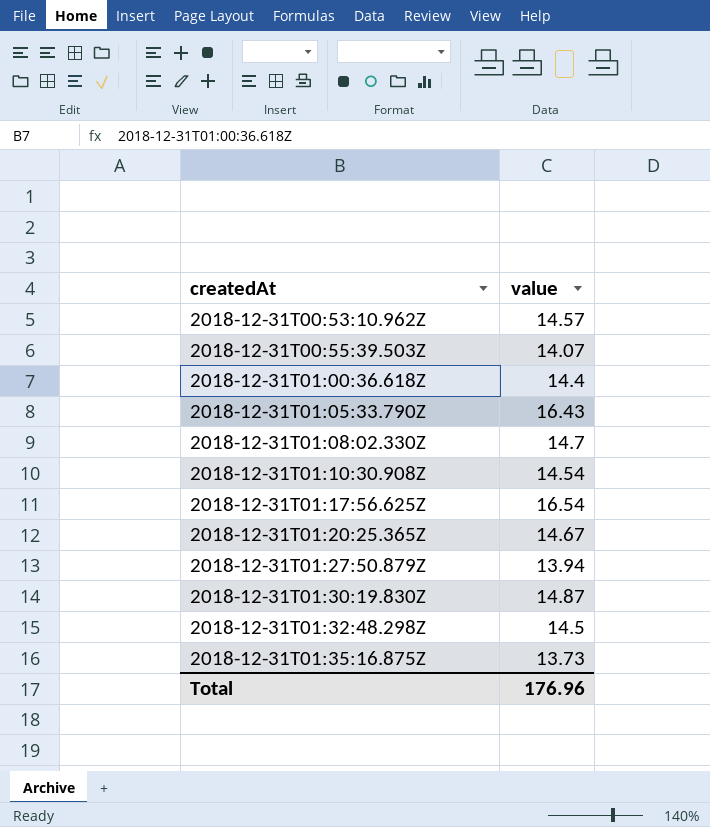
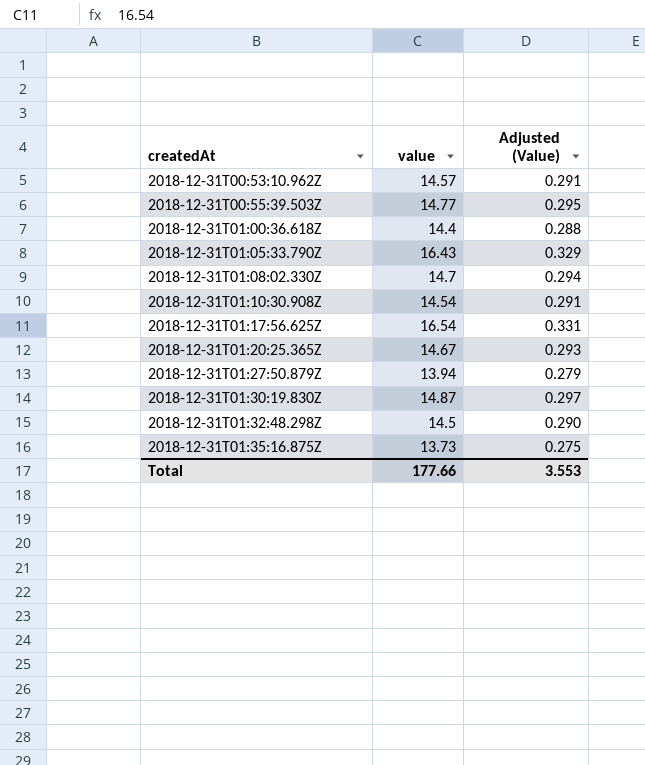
column Adjusted (Value) | formula: none -> [value] * 0.02
2018-12-31T00:55:39.503Z | value: 14.07 -> 14.77
Total | value: 176.96 -> 177.66

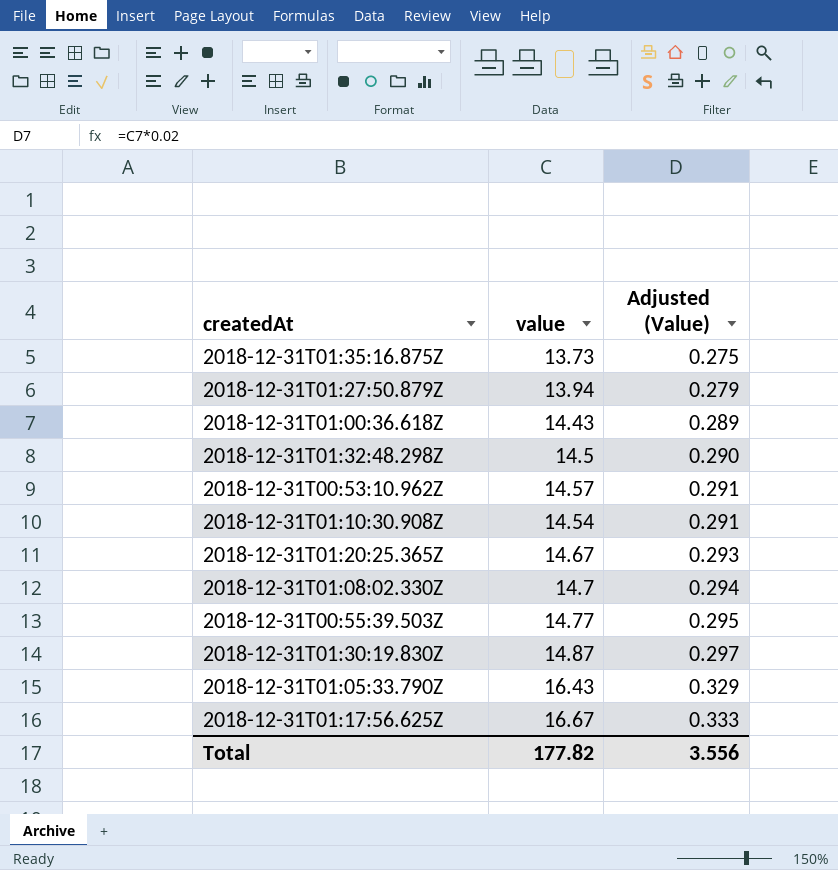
row order: createdAt ascending -> Adjusted (Value) ascending
2018-12-31T01:00:36.618Z | value: 14.4 -> 14.43
2018-12-31T01:00:36.618Z | Adjusted (Value): 0.288 -> 0.289
2018-12-31T01:17:56.625Z | value: 16.54 -> 16.67
2018-12-31T01:17:56.625Z | Adjusted (Value): 0.331 -> 0.333
Total | value: 177.66 -> 177.82
Total | Adjusted (Value): 3.553 -> 3.556

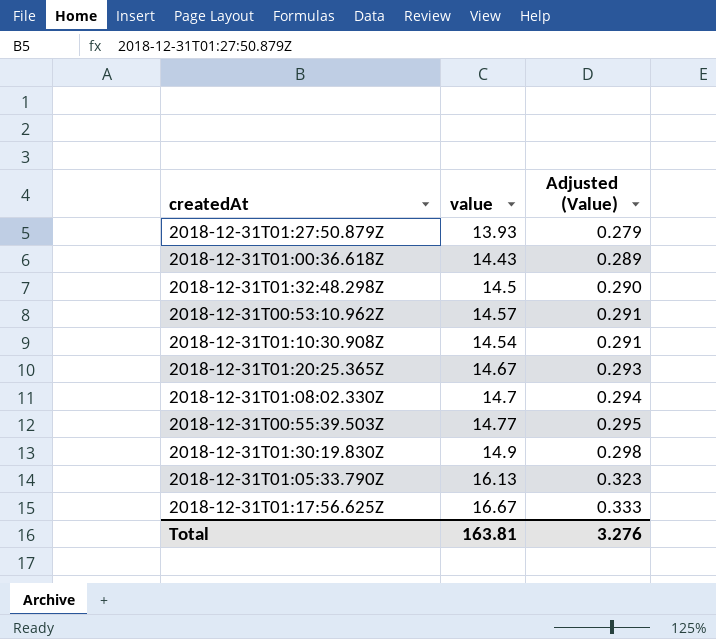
row 2018-12-31T01:35:16.875Z: 13.73 | 0.275 -> none
2018-12-31T01:27:50.879Z | value: 13.94 -> 13.93
2018-12-31T01:30:19.830Z | value: 14.87 -> 14.9
2018-12-31T01:30:19.830Z | Adjusted (Value): 0.297 -> 0.298
2018-12-31T01:05:33.790Z | value: 16.43 -> 16.13
2018-12-31T01:05:33.790Z | Adjusted (Value): 0.329 -> 0.323
Total | value: 177.82 -> 163.81
Total | Adjusted (Value): 3.556 -> 3.276

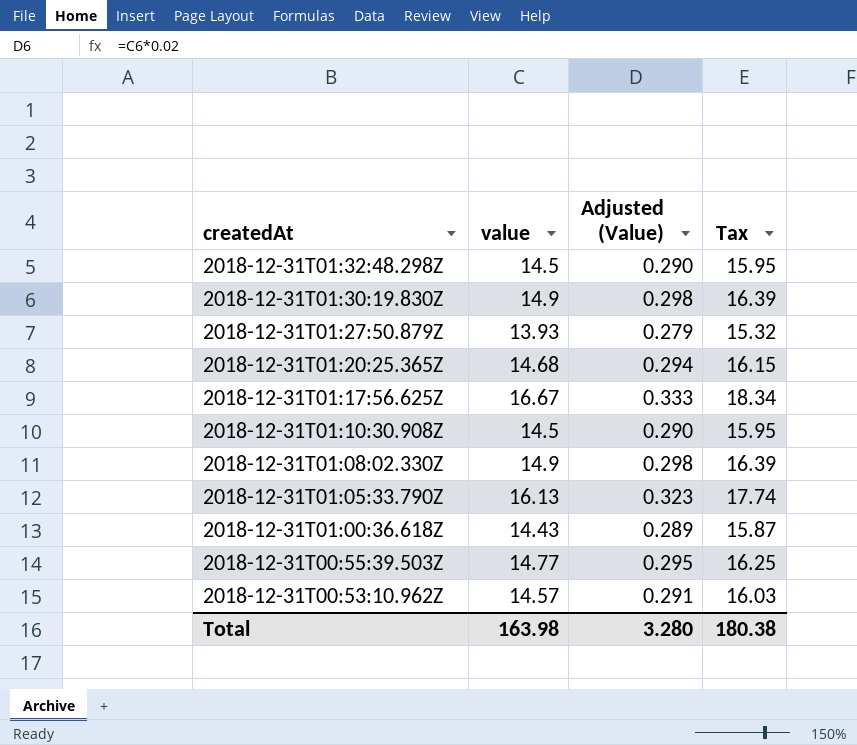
row order: Adjusted (Value) ascending -> createdAt descending
column Tax | formula: none -> [value] * 1.1
2018-12-31T01:20:25.365Z | value: 14.67 -> 14.68
2018-12-31T01:20:25.365Z | Adjusted (Value): 0.293 -> 0.294
2018-12-31T01:10:30.908Z | value: 14.54 -> 14.5
2018-12-31T01:10:30.908Z | Adjusted (Value): 0.291 -> 0.290
2018-12-31T01:08:02.330Z | value: 14.7 -> 14.9
2018-12-31T01:08:02.330Z | Adjusted (Value): 0.294 -> 0.298
Total | value: 163.81 -> 163.98
Total | Adjusted (Value): 3.276 -> 3.280

